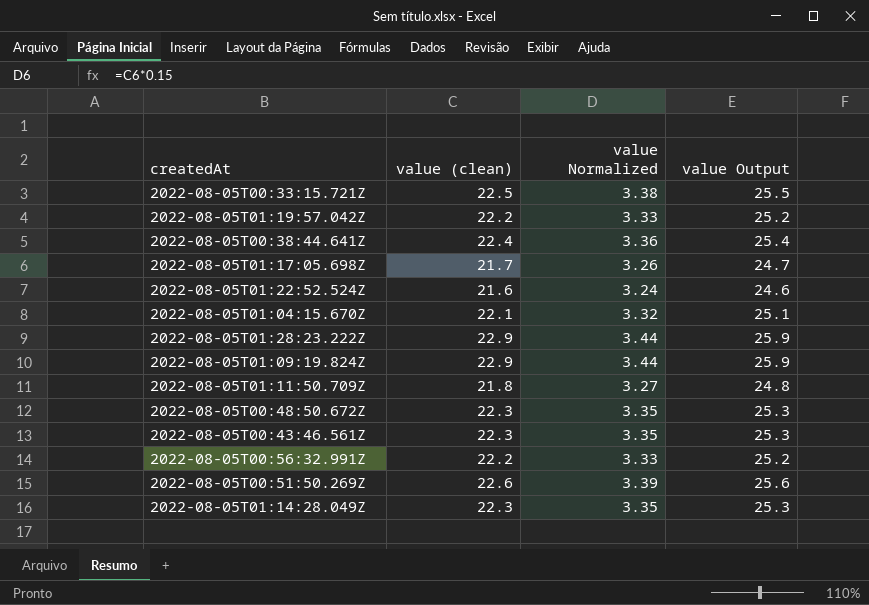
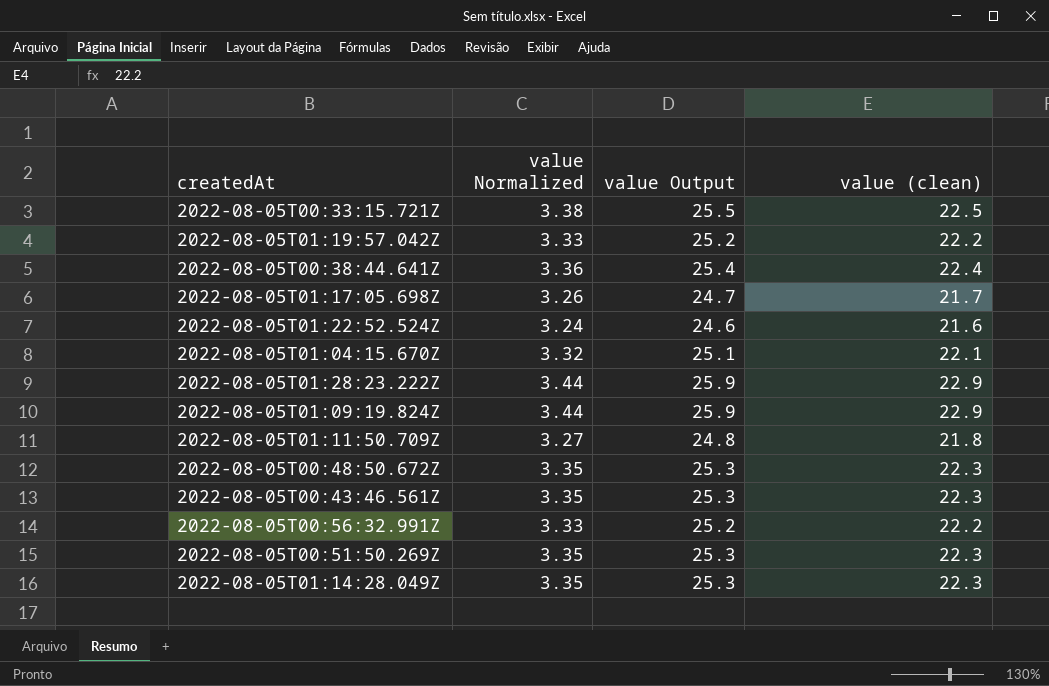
column value (clean) | position: 2 -> 4
2022-08-05T00:51:50.269Z | value Normalized: 3.39 -> 3.35
2022-08-05T00:51:50.269Z | value Output: 25.6 -> 25.3
2022-08-05T00:51:50.269Z | value (clean): 22.6 -> 22.3

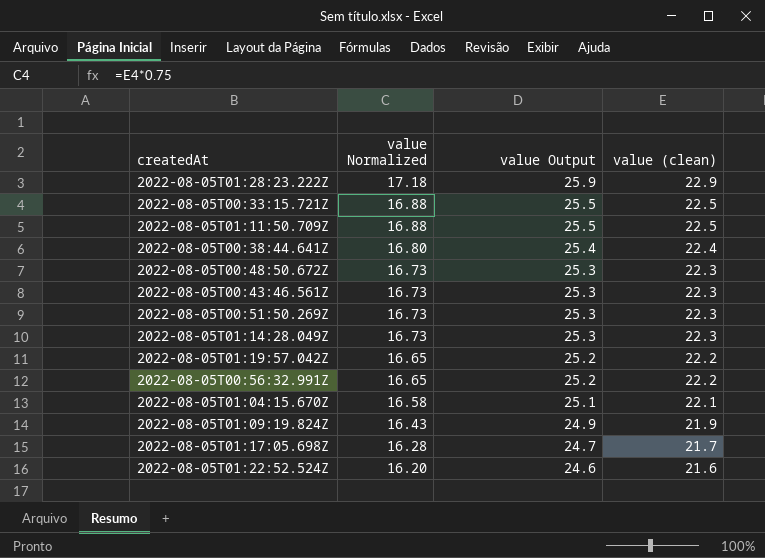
row order: none -> value Normalized descending
column value Normalized | formula: [value (clean)] * 0.15 -> [value (clean)] * 0.75
2022-08-05T01:11:50.709Z | value Output: 24.8 -> 25.5
2022-08-05T01:11:50.709Z | value (clean): 21.8 -> 22.5
2022-08-05T01:09:19.824Z | value Output: 25.9 -> 24.9
2022-08-05T01:09:19.824Z | value (clean): 22.9 -> 21.9

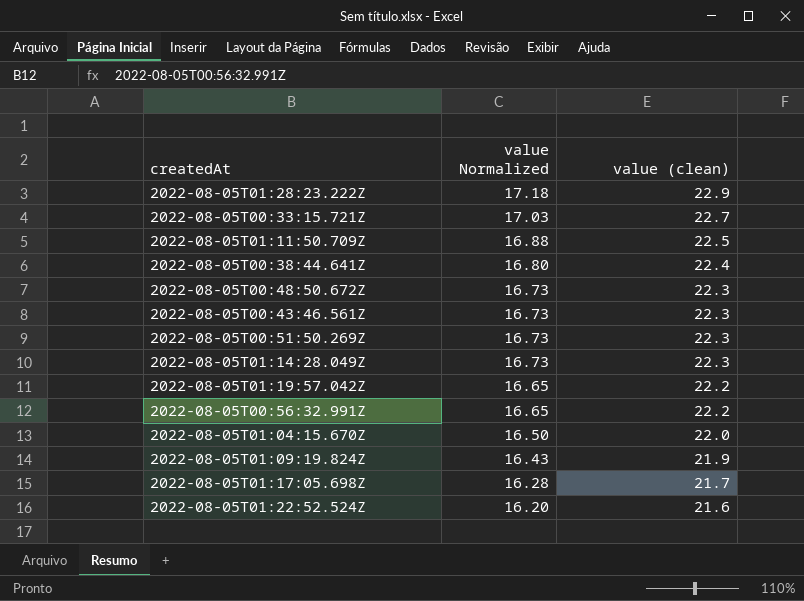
column value Output | formula: [value (clean)] + 3 -> none
2022-08-05T00:33:15.721Z | value Normalized: 16.88 -> 17.03
2022-08-05T00:33:15.721Z | value (clean): 22.5 -> 22.7
2022-08-05T01:04:15.670Z | value Normalized: 16.58 -> 16.50
2022-08-05T01:04:15.670Z | value (clean): 22.1 -> 22.0

